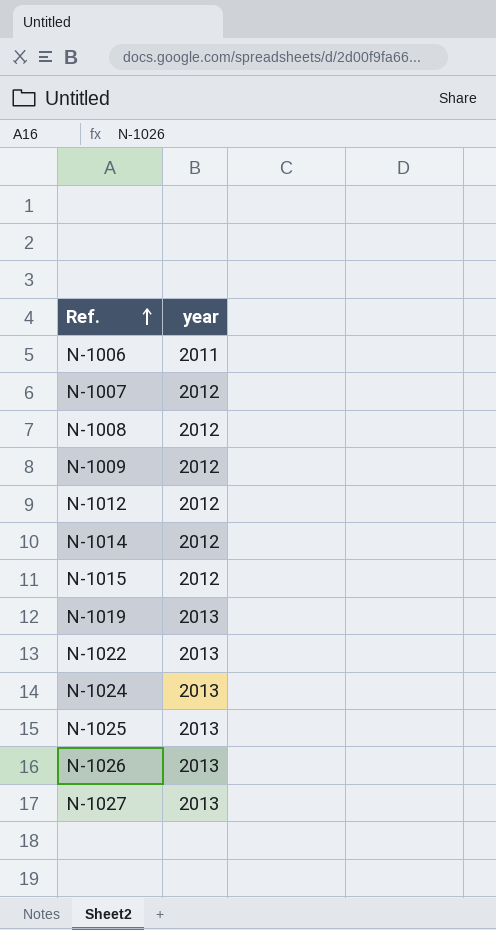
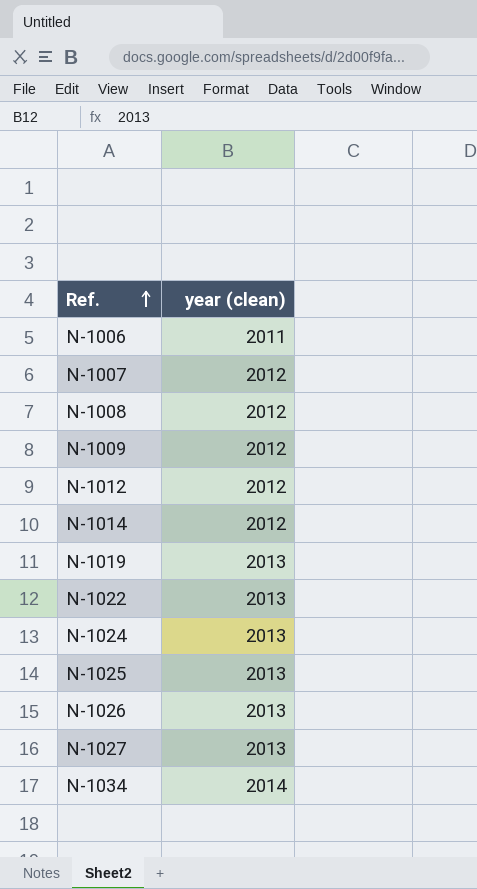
column name: year -> year (clean)
row N-1015: 2012 -> none
row N-1034: none -> 2014

